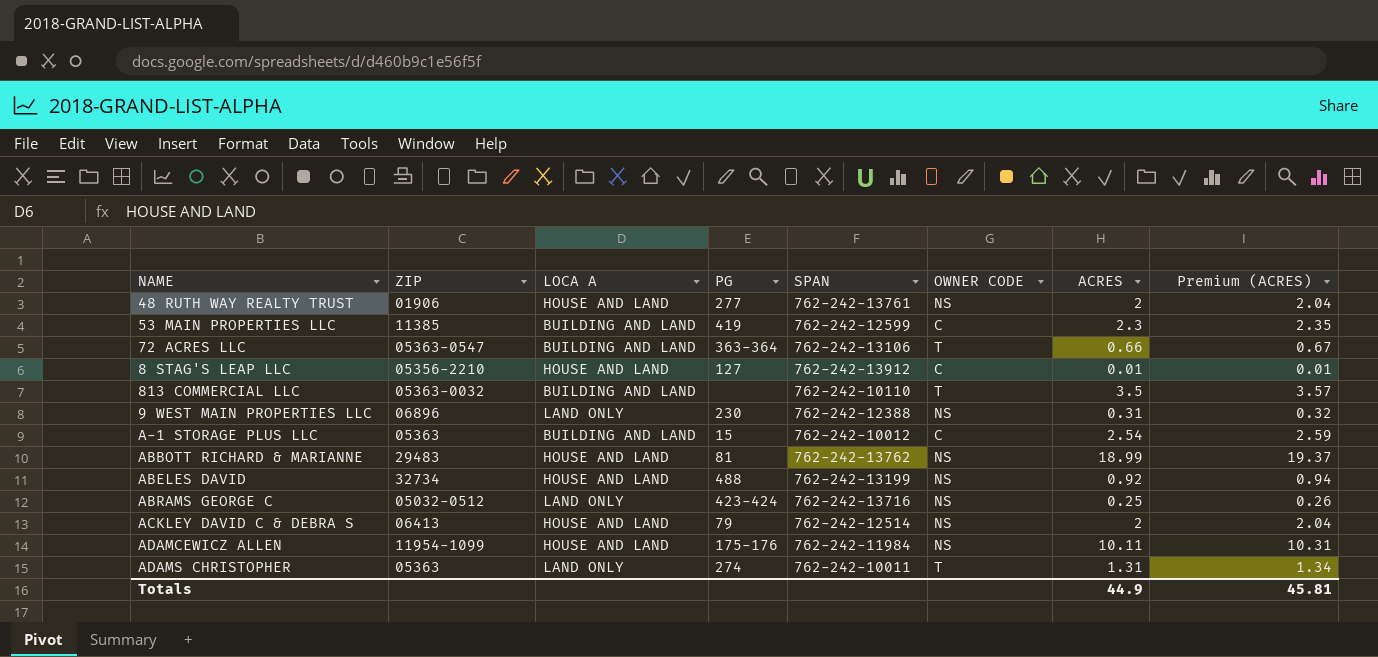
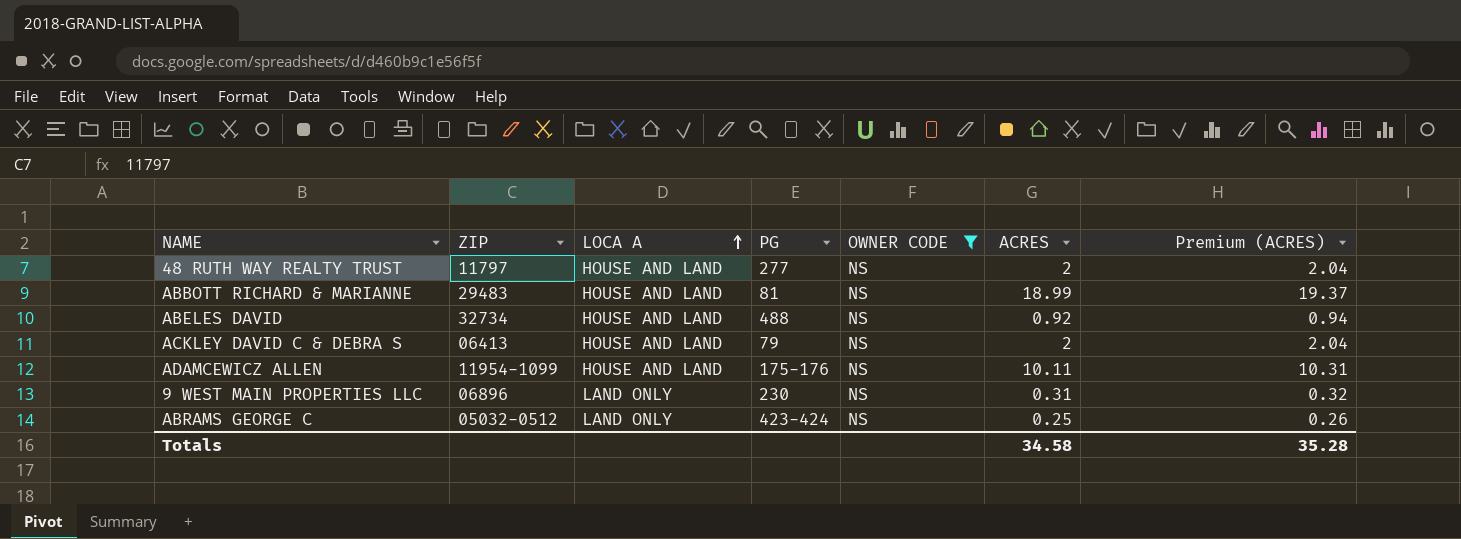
filter: none -> OWNER CODE = NS
row order: none -> LOCA A ascending
column SPAN | position: 5 -> none
48 RUTH WAY REALTY TRUST | ZIP: 01906 -> 11797
Totals | ACRES: 44.9 -> 34.58
Totals | Premium (ACRES): 45.81 -> 35.28

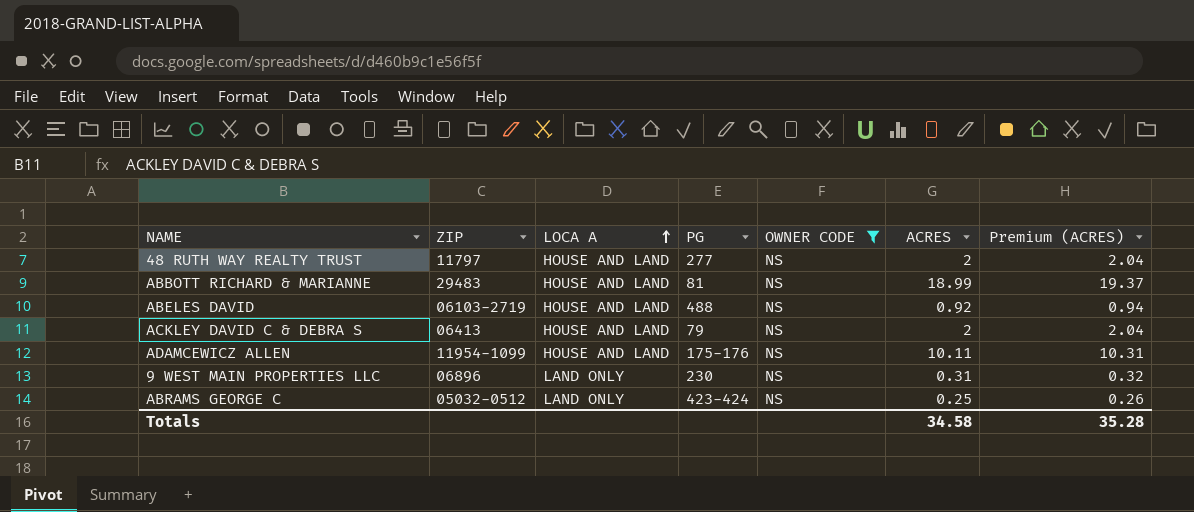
ABELES DAVID | ZIP: 32734 -> 06103-2719

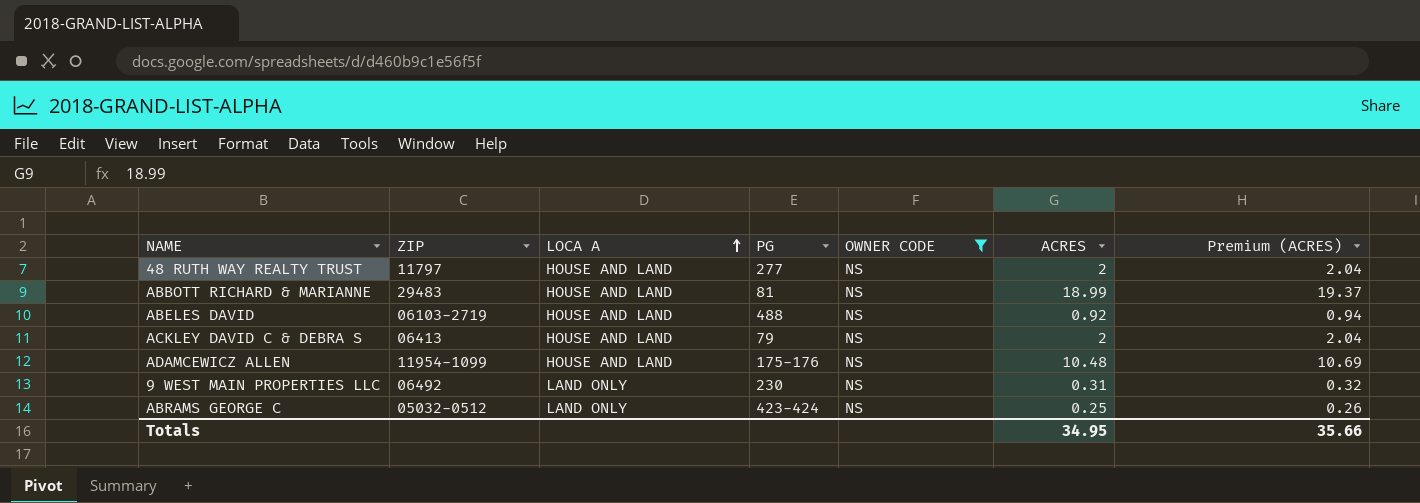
ADAMCEWICZ ALLEN | ACRES: 10.11 -> 10.48
ADAMCEWICZ ALLEN | Premium (ACRES): 10.31 -> 10.69
9 WEST MAIN PROPERTIES LLC | ZIP: 06896 -> 06492
Totals | ACRES: 34.58 -> 34.95
Totals | Premium (ACRES): 35.28 -> 35.66

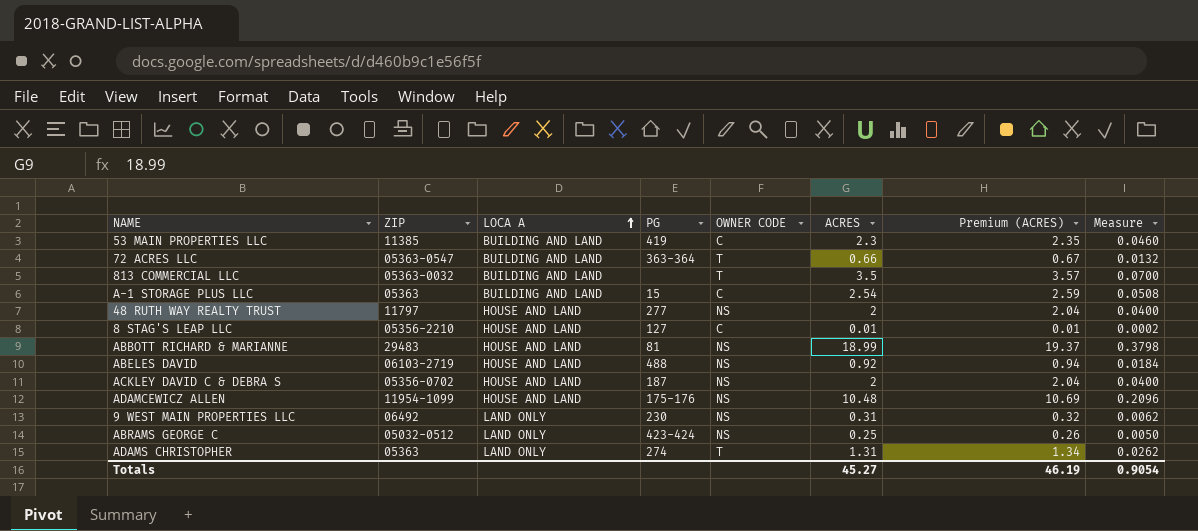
filter: OWNER CODE = NS -> none
column Measure | formula: none -> [ACRES] * 0.02
ACKLEY DAVID C & DEBRA S | ZIP: 06413 -> 05356-0702
ACKLEY DAVID C & DEBRA S | PG: 79 -> 187
Totals | ACRES: 34.95 -> 45.27
Totals | Premium (ACRES): 35.66 -> 46.19

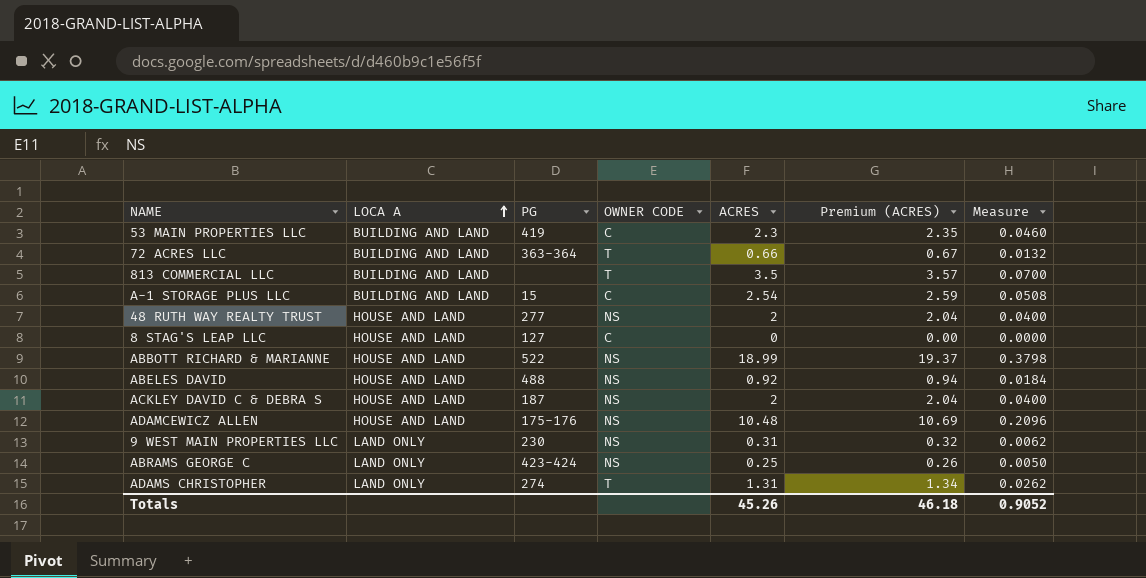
column ZIP | position: 2 -> none
8 STAG'S LEAP LLC | ACRES: 0.01 -> 0
8 STAG'S LEAP LLC | Premium (ACRES): 0.01 -> 0.00
8 STAG'S LEAP LLC | Measure: 0.0002 -> 0.0000
ABBOTT RICHARD & MARIANNE | PG: 81 -> 522
Totals | ACRES: 45.27 -> 45.26
Totals | Premium (ACRES): 46.19 -> 46.18
Totals | Measure: 0.9054 -> 0.9052

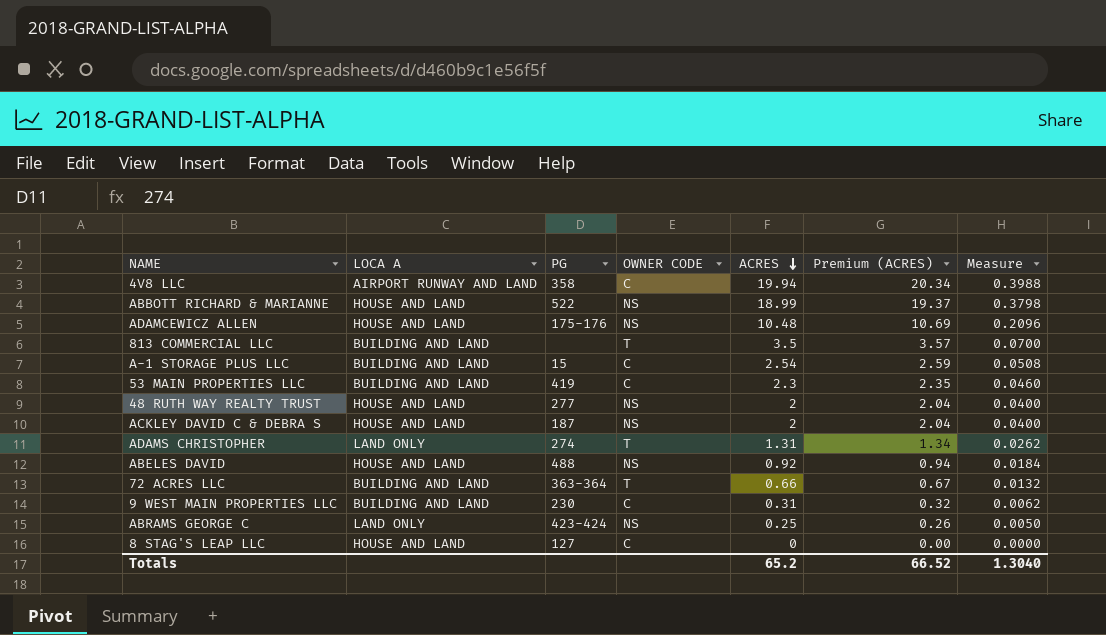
row order: LOCA A ascending -> ACRES descending
row 4V8 LLC: none -> AIRPORT RUNWAY AND LAND | 358 | C | 19.94 | 20.34 | 0.3988
9 WEST MAIN PROPERTIES LLC | LOCA A: LAND ONLY -> BUILDING AND LAND
9 WEST MAIN PROPERTIES LLC | OWNER CODE: NS -> C
Totals | ACRES: 45.26 -> 65.2
Totals | Premium (ACRES): 46.18 -> 66.52
Totals | Measure: 0.9052 -> 1.3040

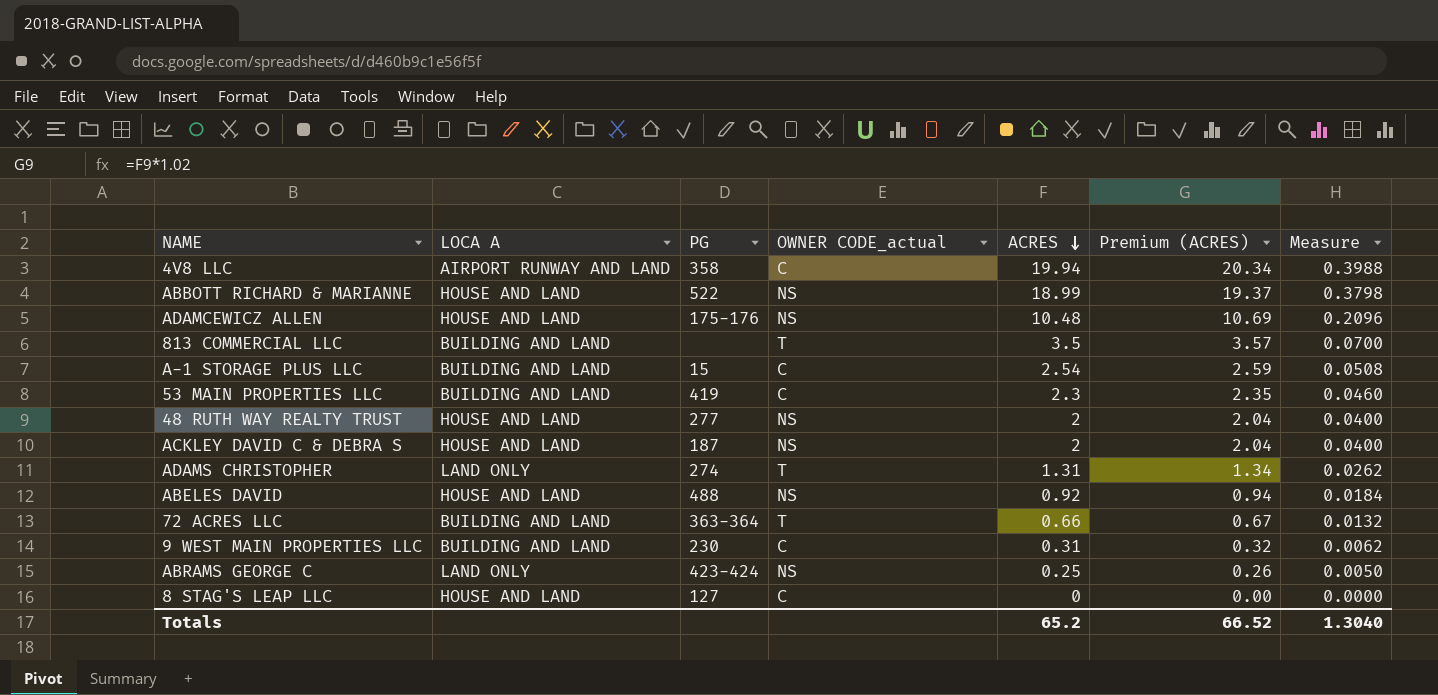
column name: OWNER CODE -> OWNER CODE_actual

